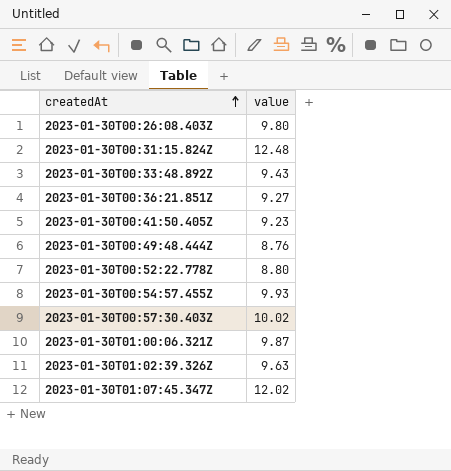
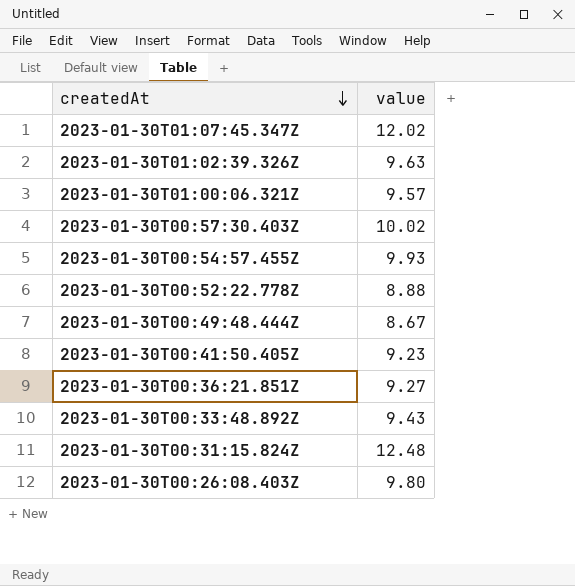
row order: createdAt ascending -> createdAt descending
2023-01-30T01:00:06.321Z | value: 9.87 -> 9.57
2023-01-30T00:52:22.778Z | value: 8.80 -> 8.88
2023-01-30T00:49:48.444Z | value: 8.76 -> 8.67

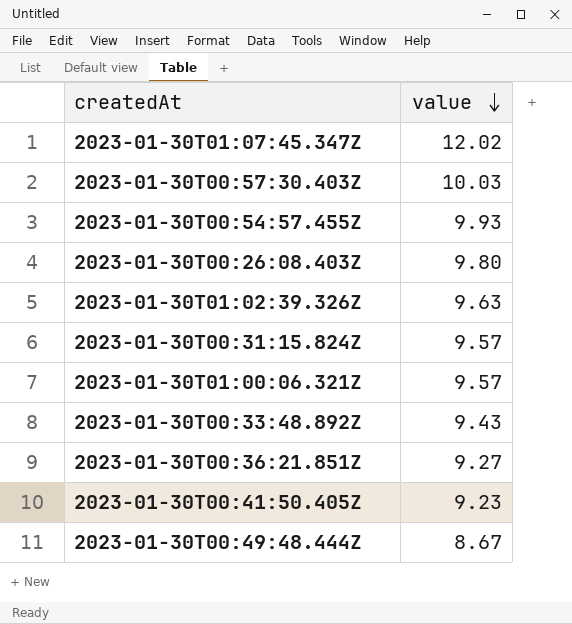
row order: createdAt descending -> value descending
row 2023-01-30T00:52:22.778Z: 8.88 -> none
2023-01-30T00:57:30.403Z | value: 10.02 -> 10.03
2023-01-30T00:31:15.824Z | value: 12.48 -> 9.57

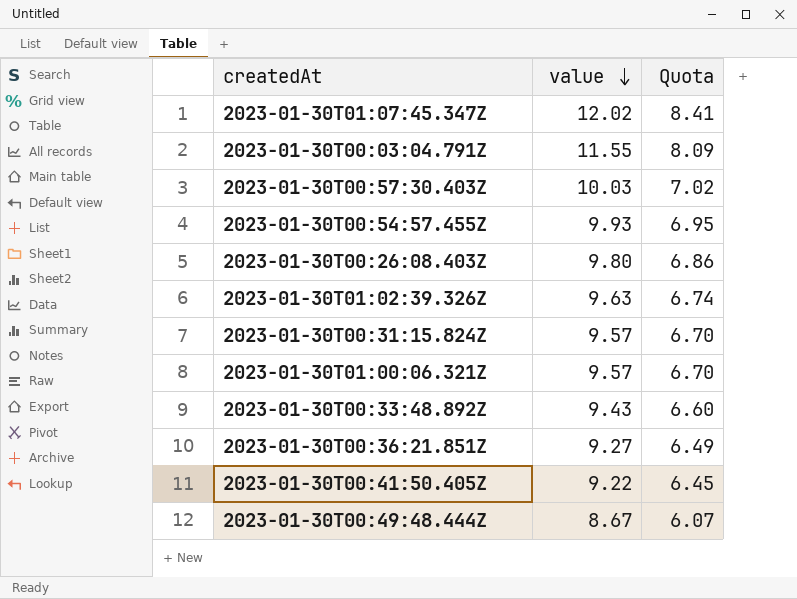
column Quota | formula: none -> [value] * 0.7
row 2023-01-30T00:03:04.791Z: none -> 11.55 | 8.09
2023-01-30T00:41:50.405Z | value: 9.23 -> 9.22

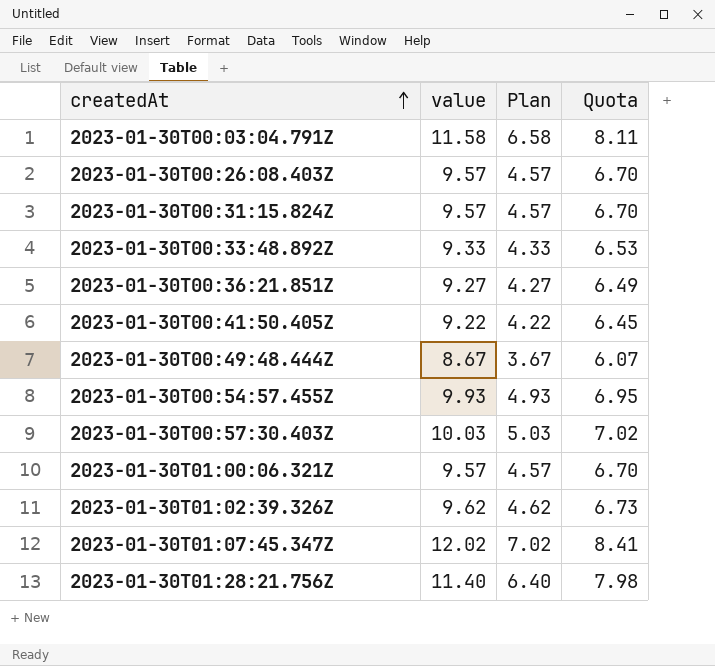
row order: value descending -> createdAt ascending
column Plan | formula: none -> [value] - 5
2023-01-30T00:03:04.791Z | value: 11.55 -> 11.58
2023-01-30T00:03:04.791Z | Quota: 8.09 -> 8.11
2023-01-30T00:26:08.403Z | value: 9.80 -> 9.57
2023-01-30T00:26:08.403Z | Quota: 6.86 -> 6.70
2023-01-30T00:33:48.892Z | value: 9.43 -> 9.33
2023-01-30T00:33:48.892Z | Quota: 6.60 -> 6.53
2023-01-30T01:02:39.326Z | value: 9.63 -> 9.62
2023-01-30T01:02:39.326Z | Quota: 6.74 -> 6.73
row 2023-01-30T01:28:21.756Z: none -> 11.40 | 6.40 | 7.98

